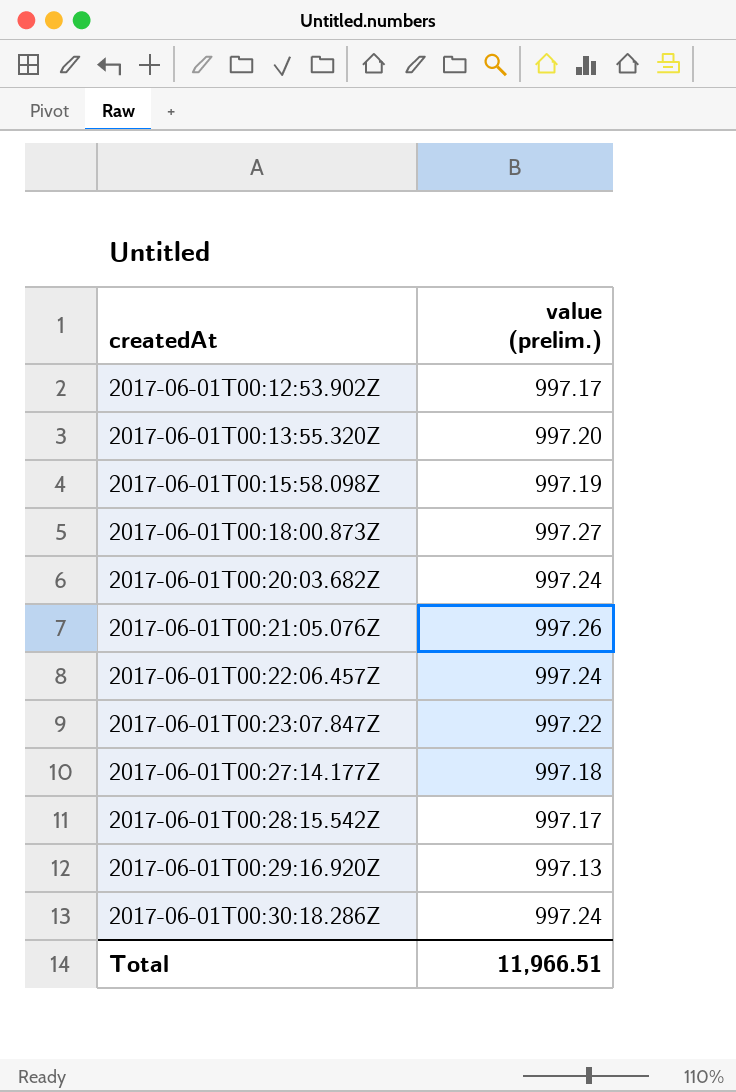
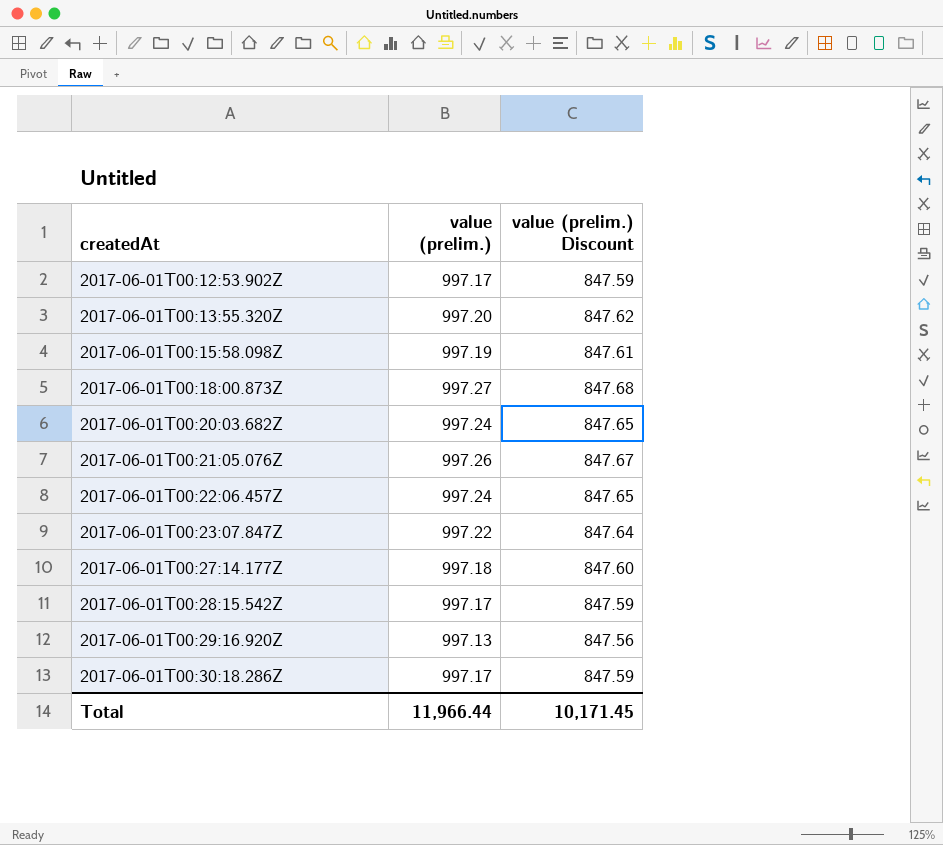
column value (prelim.) Discount | formula: none -> [value (prelim.)] * 0.85
2017-06-01T00:30:18.286Z | value (prelim.): 997.24 -> 997.17
Total | value (prelim.): 11,966.51 -> 11,966.44

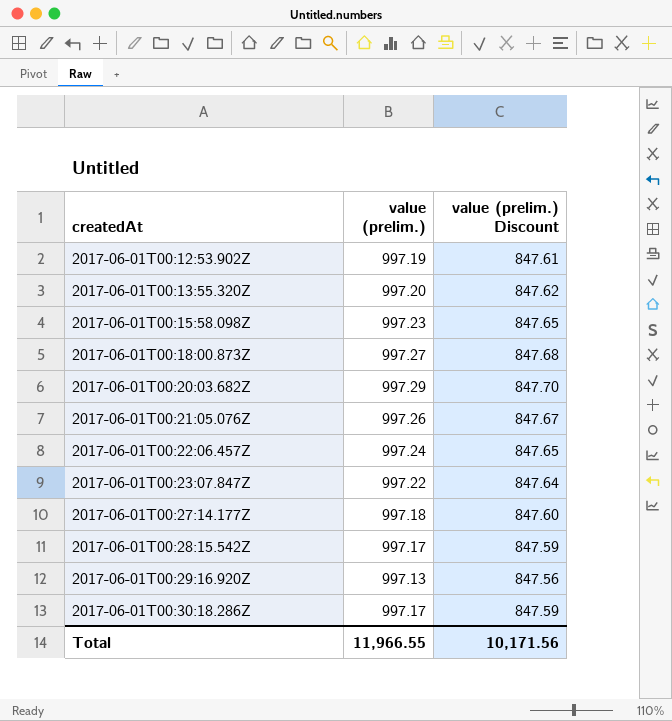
2017-06-01T00:12:53.902Z | value (prelim.): 997.17 -> 997.19
2017-06-01T00:12:53.902Z | value (prelim.) Discount: 847.59 -> 847.61
2017-06-01T00:15:58.098Z | value (prelim.): 997.19 -> 997.23
2017-06-01T00:15:58.098Z | value (prelim.) Discount: 847.61 -> 847.65
2017-06-01T00:20:03.682Z | value (prelim.): 997.24 -> 997.29
2017-06-01T00:20:03.682Z | value (prelim.) Discount: 847.65 -> 847.70
Total | value (prelim.): 11,966.44 -> 11,966.55
Total | value (prelim.) Discount: 10,171.45 -> 10,171.56

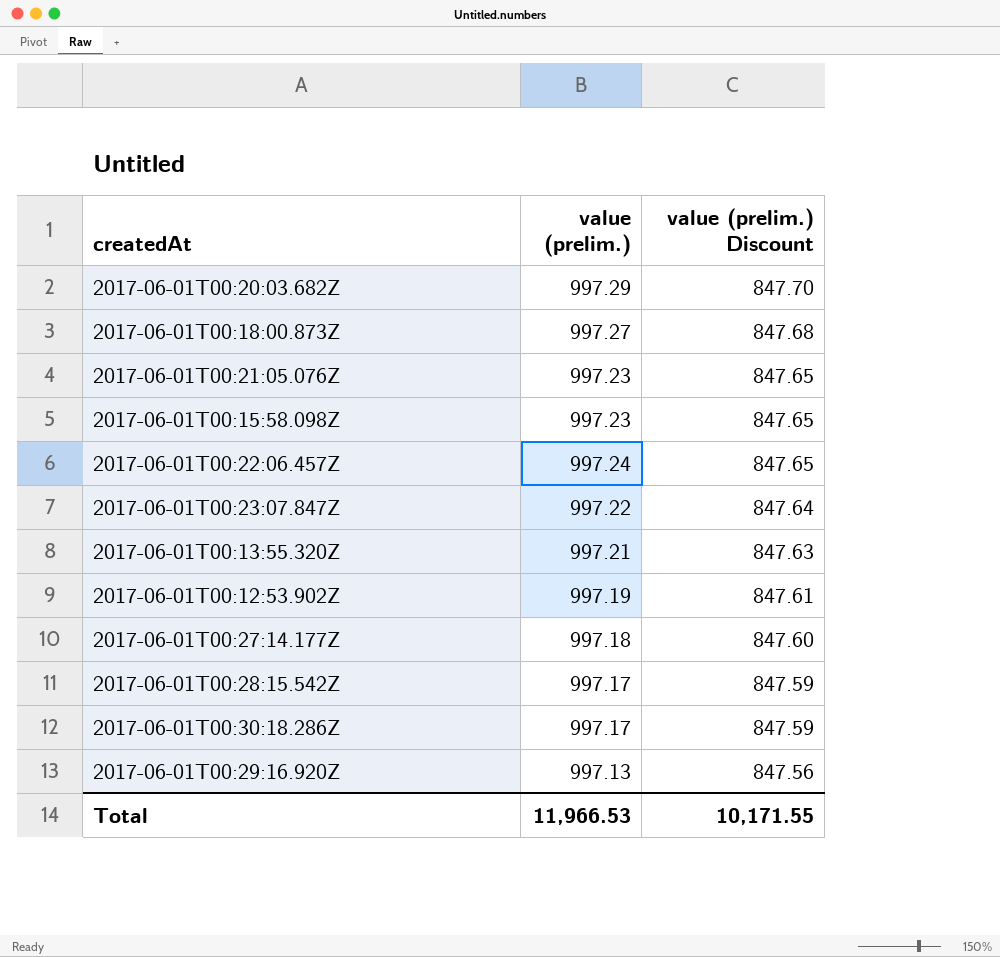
row order: createdAt ascending -> value (prelim.) Discount descending
2017-06-01T00:21:05.076Z | value (prelim.): 997.26 -> 997.23
2017-06-01T00:21:05.076Z | value (prelim.) Discount: 847.67 -> 847.65
2017-06-01T00:13:55.320Z | value (prelim.): 997.20 -> 997.21
2017-06-01T00:13:55.320Z | value (prelim.) Discount: 847.62 -> 847.63
Total | value (prelim.): 11,966.55 -> 11,966.53
Total | value (prelim.) Discount: 10,171.56 -> 10,171.55

